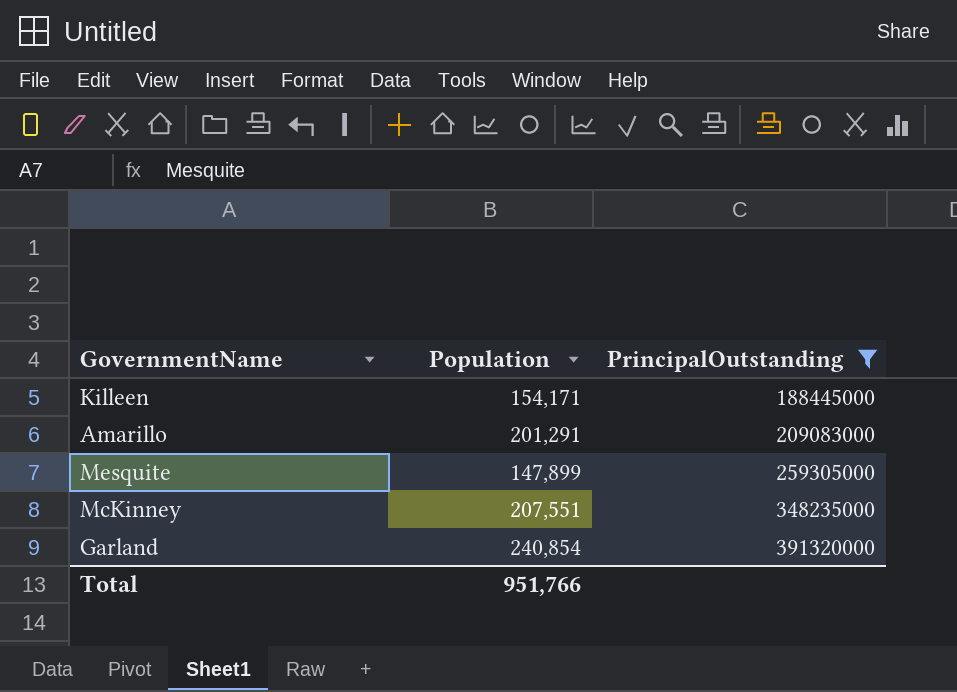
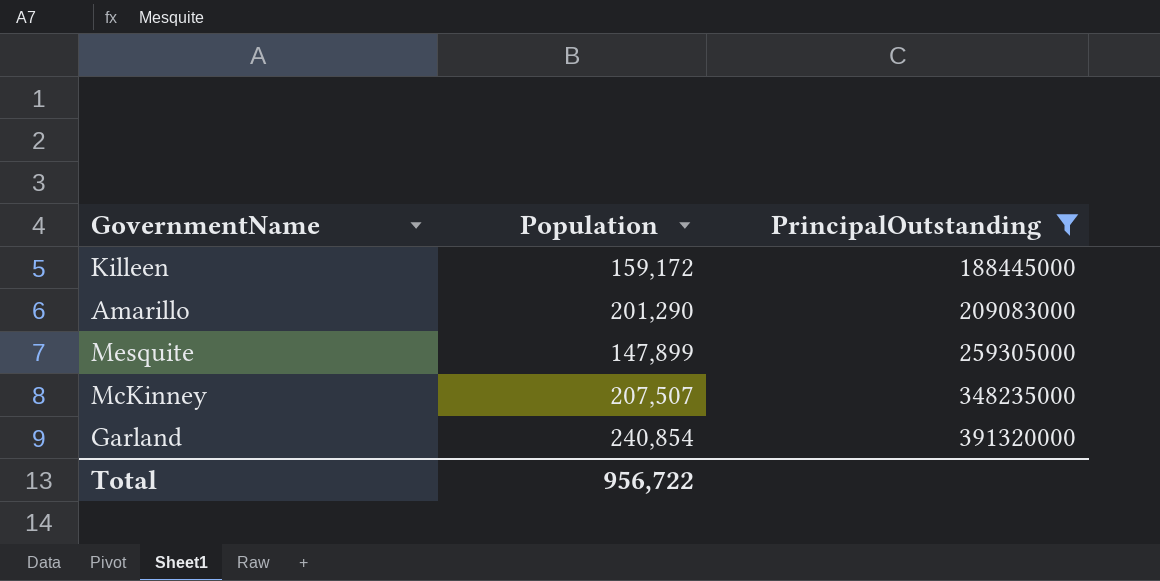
Killeen | Population: 154,171 -> 159,172
Amarillo | Population: 201,291 -> 201,290
McKinney | Population: 207,551 -> 207,507
Total | Population: 951,766 -> 956,722

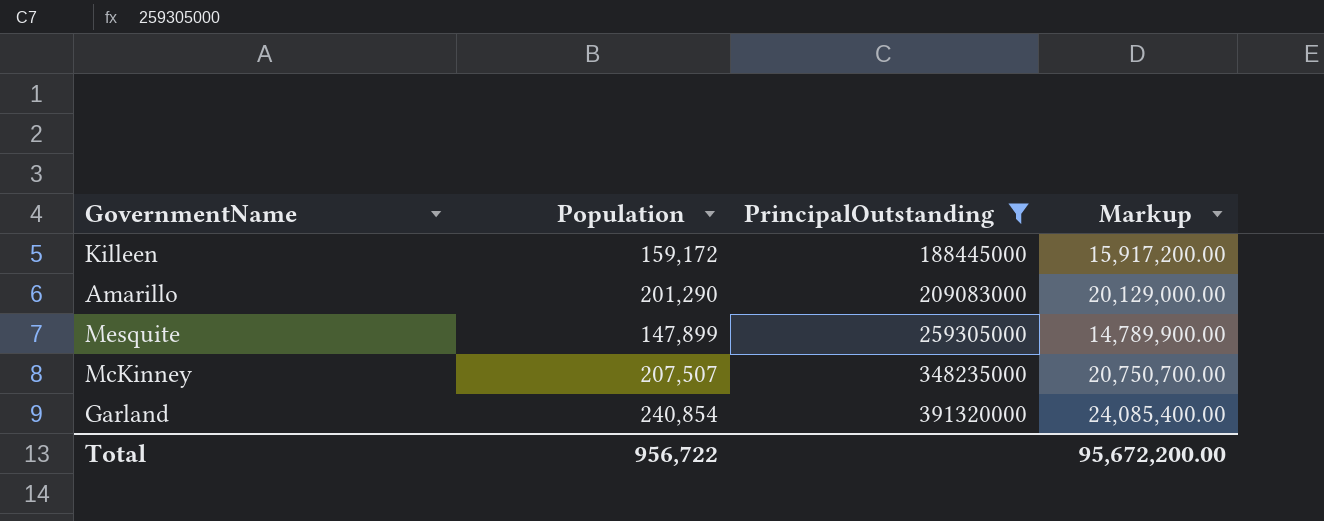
column Markup | formula: none -> [Population] * 100

